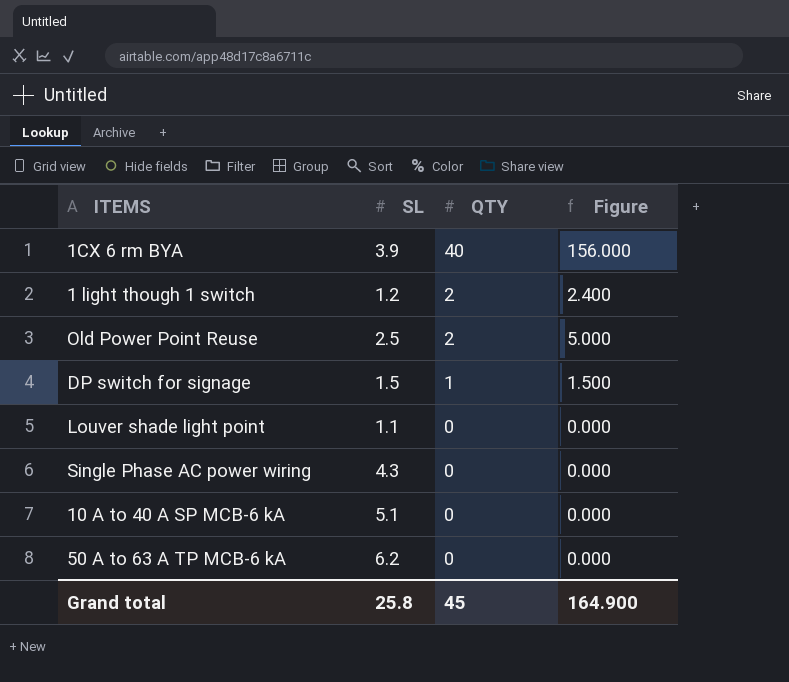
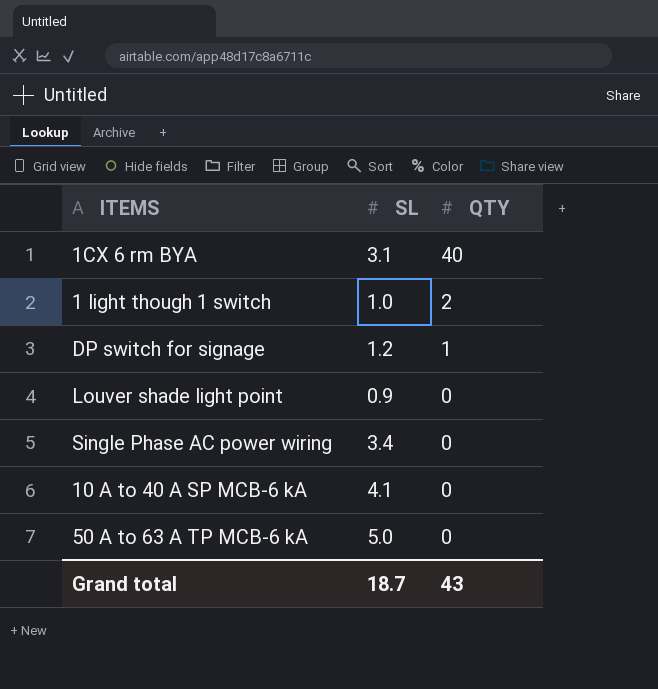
column Figure | formula: [SL] * [QTY] -> none
row Old Power Point Reuse: 2.5 | 2 | 5.000 -> none
1CX 6 rm BYA | SL: 3.9 -> 3.1
1 light though 1 switch | SL: 1.2 -> 1.0
DP switch for signage | SL: 1.5 -> 1.2
Louver shade light point | SL: 1.1 -> 0.9
Single Phase AC power wiring | SL: 4.3 -> 3.4
10 A to 40 A SP MCB-6 kA | SL: 5.1 -> 4.1
50 A to 63 A TP MCB-6 kA | SL: 6.2 -> 5.0
Grand total | SL: 25.8 -> 18.7
Grand total | QTY: 45 -> 43

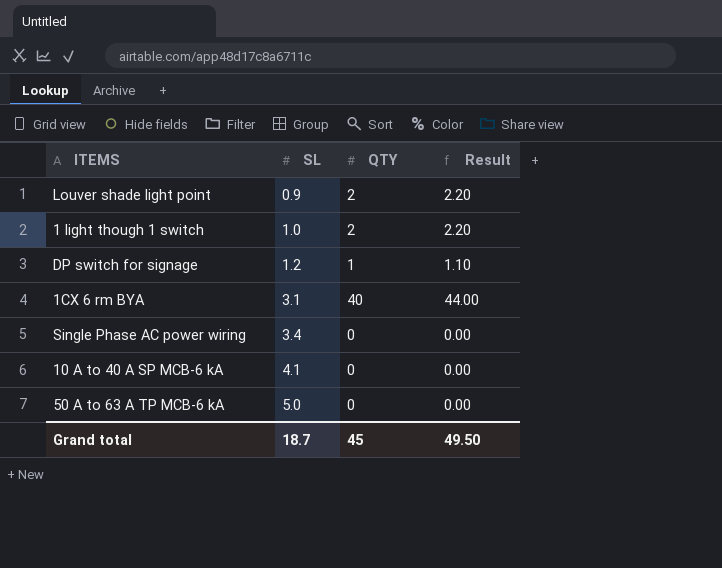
row order: QTY descending -> SL ascending
column Result | formula: none -> [QTY] * 1.1
Louver shade light point | QTY: 0 -> 2
Grand total | QTY: 43 -> 45

